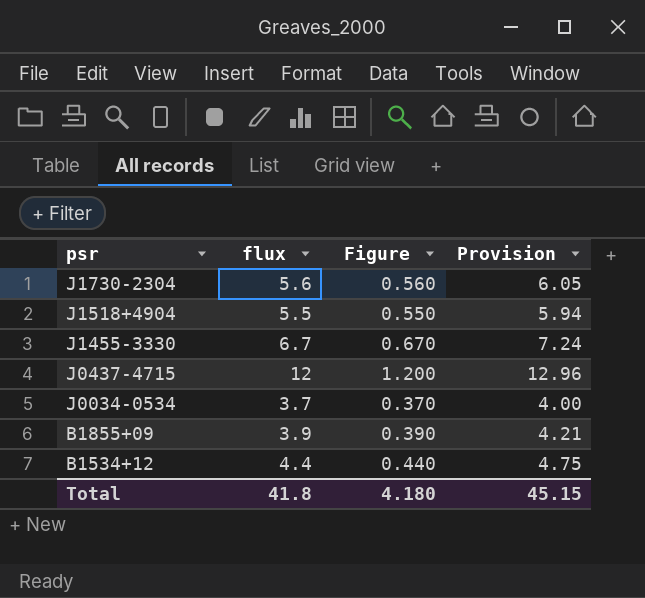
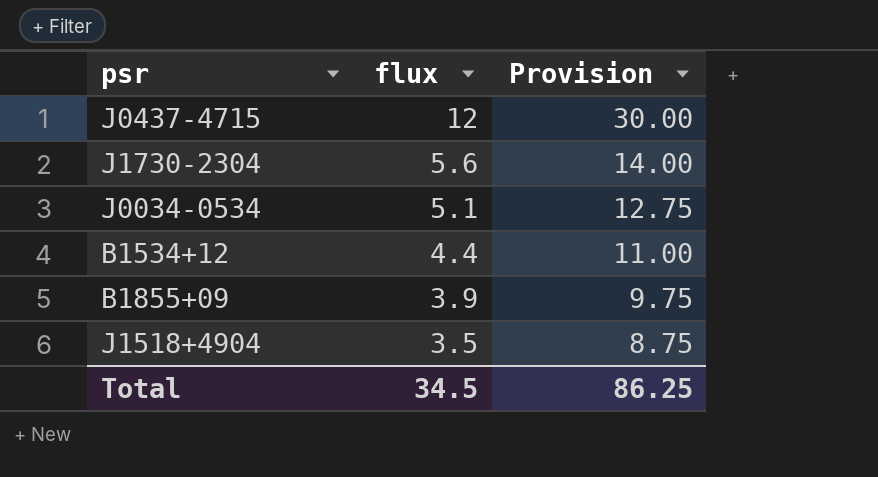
row order: psr descending -> flux descending
column Figure | formula: [flux] * 0.1 -> none
column Provision | formula: [flux] * 1.08 -> [flux] * 2.5
row J1455-3330: 6.7 | 0.670 | 7.24 -> none
J0034-0534 | flux: 3.7 -> 5.1
J1518+4904 | flux: 5.5 -> 3.5
Total | flux: 41.8 -> 34.5
Total | Provision: 45.15 -> 86.25

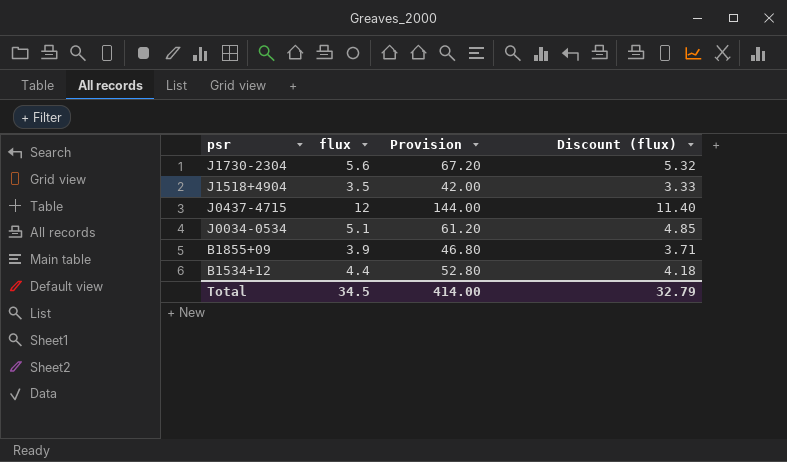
row order: flux descending -> psr descending
column Provision | formula: [flux] * 2.5 -> [flux] * 12
column Discount (flux) | formula: none -> [flux] * 0.95
Total | Provision: 86.25 -> 414.00

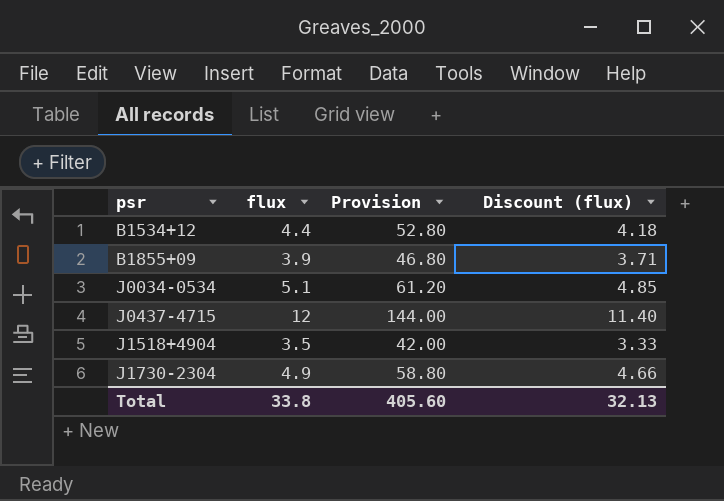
row order: psr descending -> psr ascending
J1730-2304 | flux: 5.6 -> 4.9
J1730-2304 | Provision: 67.20 -> 58.80
J1730-2304 | Discount (flux): 5.32 -> 4.66
Total | flux: 34.5 -> 33.8
Total | Provision: 414.00 -> 405.60
Total | Discount (flux): 32.79 -> 32.13

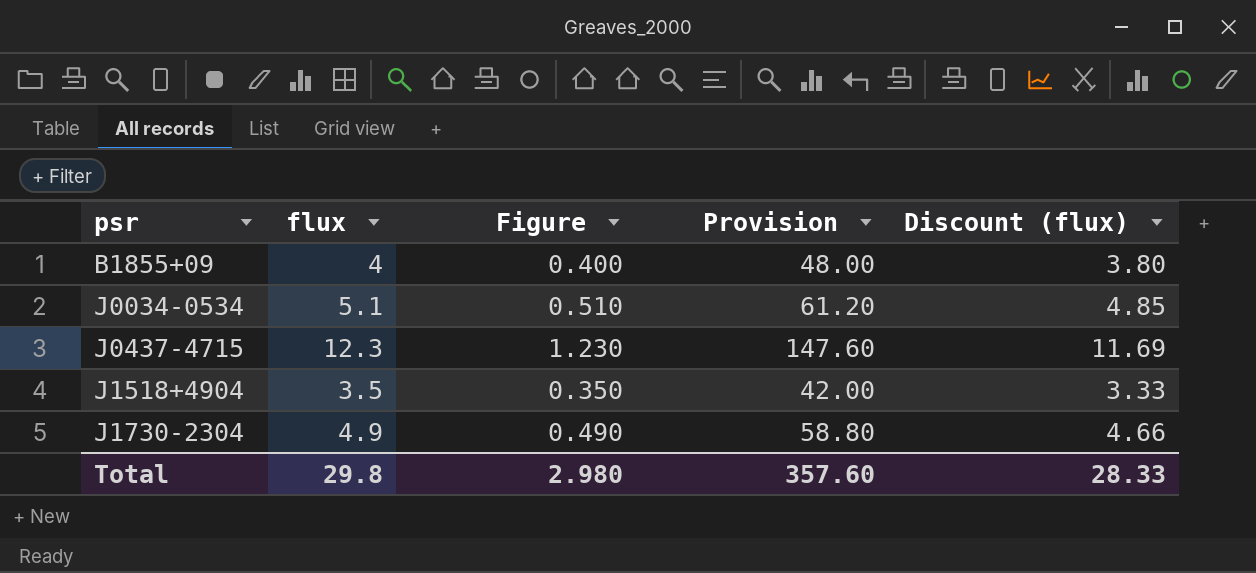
column Figure | formula: none -> [flux] * 0.1
row B1534+12: 4.4 | 52.80 | 4.18 -> none
B1855+09 | flux: 3.9 -> 4
B1855+09 | Provision: 46.80 -> 48.00
B1855+09 | Discount (flux): 3.71 -> 3.80
J0437-4715 | flux: 12 -> 12.3
J0437-4715 | Provision: 144.00 -> 147.60
J0437-4715 | Discount (flux): 11.40 -> 11.69
Total | flux: 33.8 -> 29.8
Total | Provision: 405.60 -> 357.60
Total | Discount (flux): 32.13 -> 28.33

